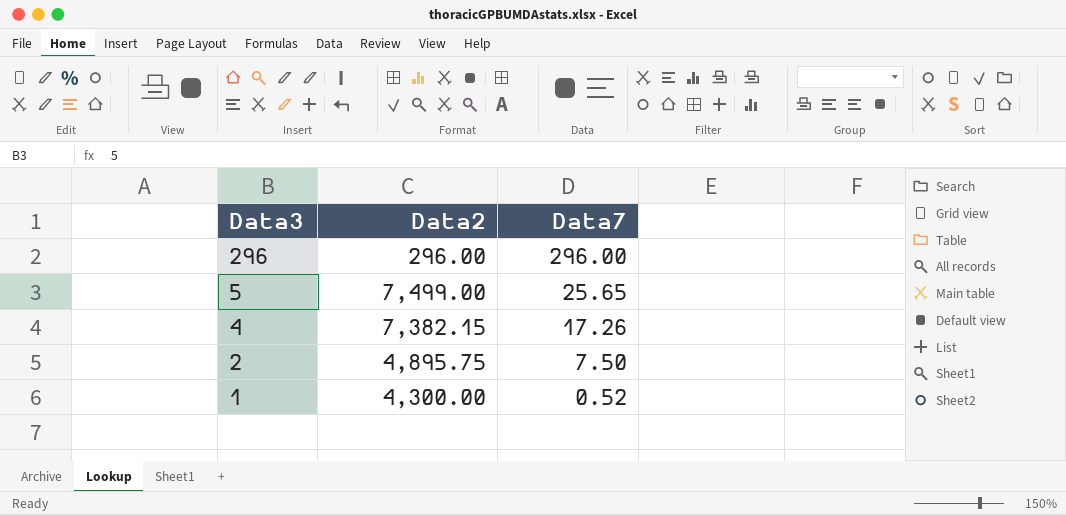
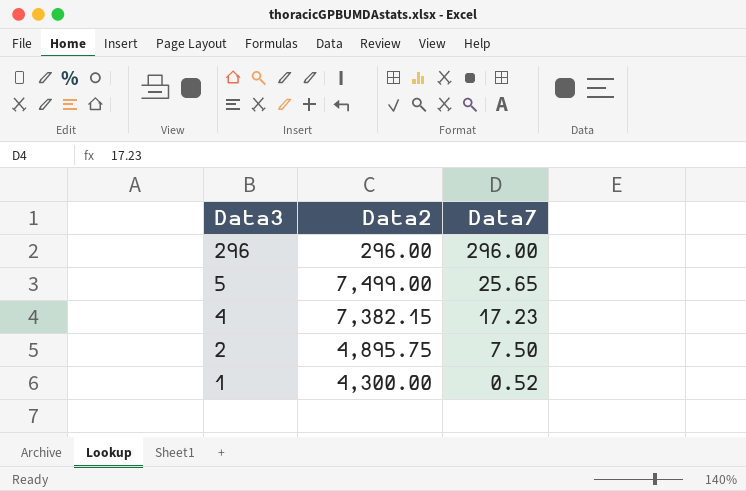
4 | Data7: 17.26 -> 17.23

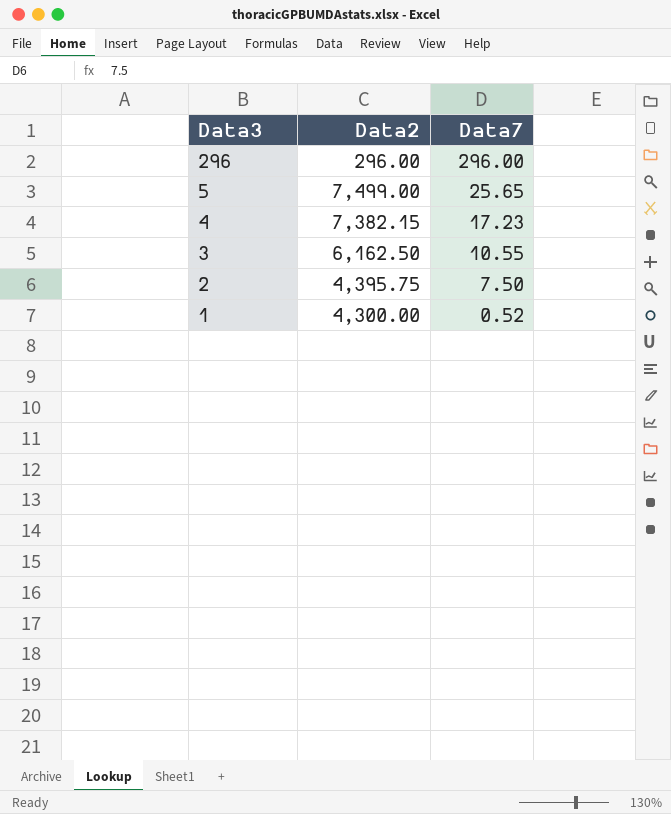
row 3: none -> 6,162.50 | 10.55
2 | Data2: 4,895.75 -> 4,395.75

